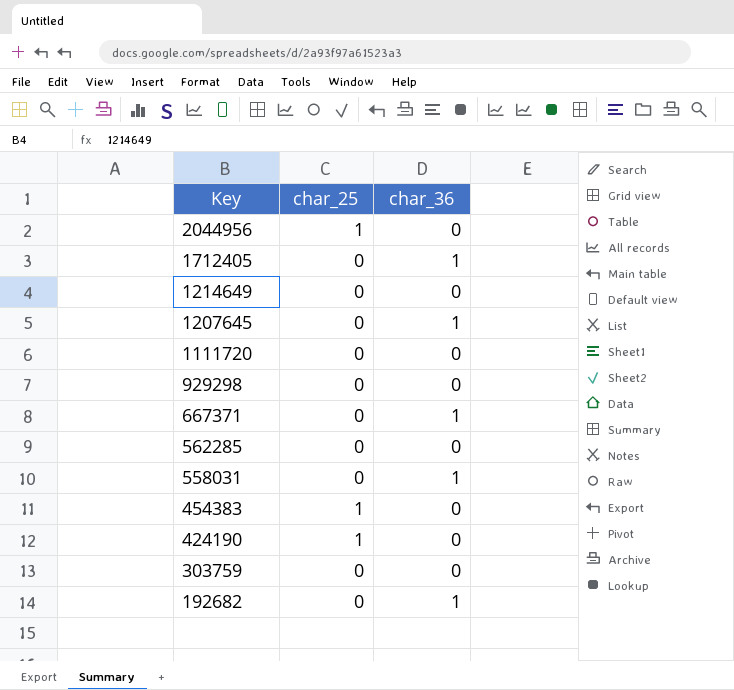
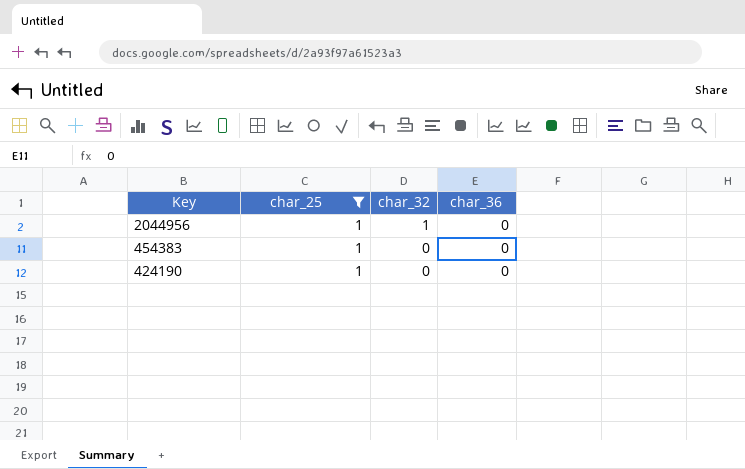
filter: none -> char_25 = 1
column char_32 | position: none -> 3

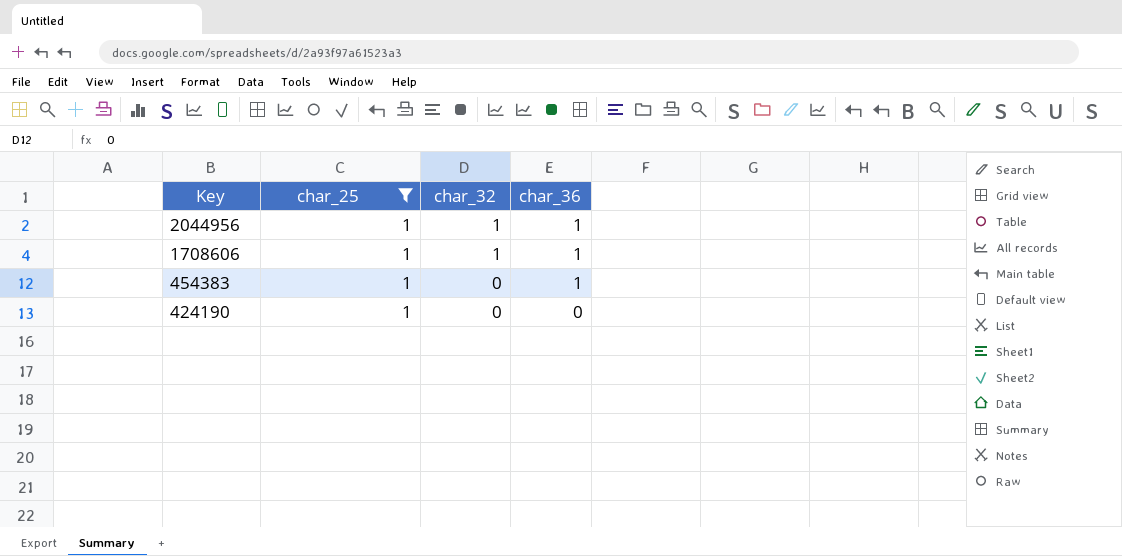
2044956 | char_36: 0 -> 1
row 1708606: none -> 1 | 1 | 1
454383 | char_36: 0 -> 1

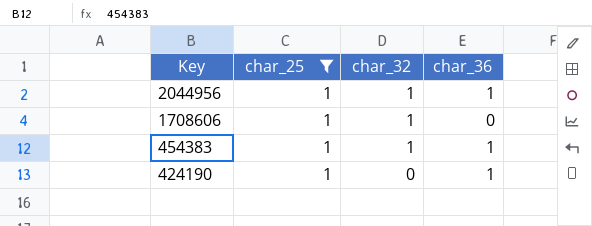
1708606 | char_36: 1 -> 0
454383 | char_32: 0 -> 1
424190 | char_36: 0 -> 1

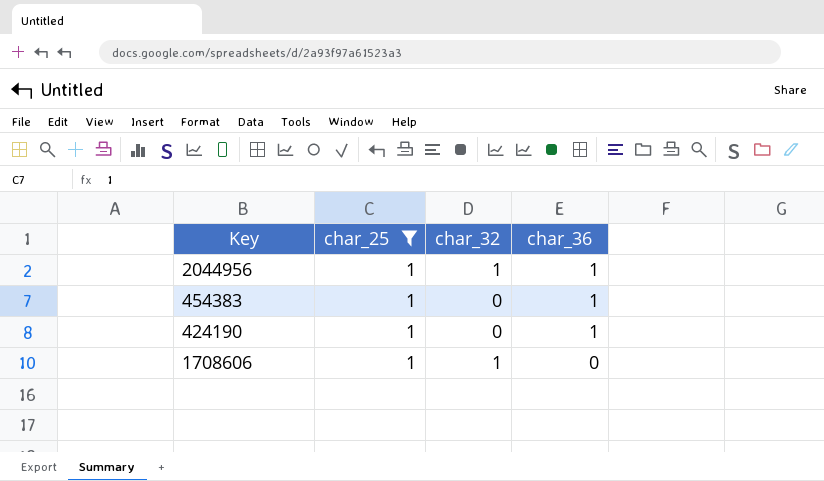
row order: Key descending -> char_36 descending
454383 | char_32: 1 -> 0

